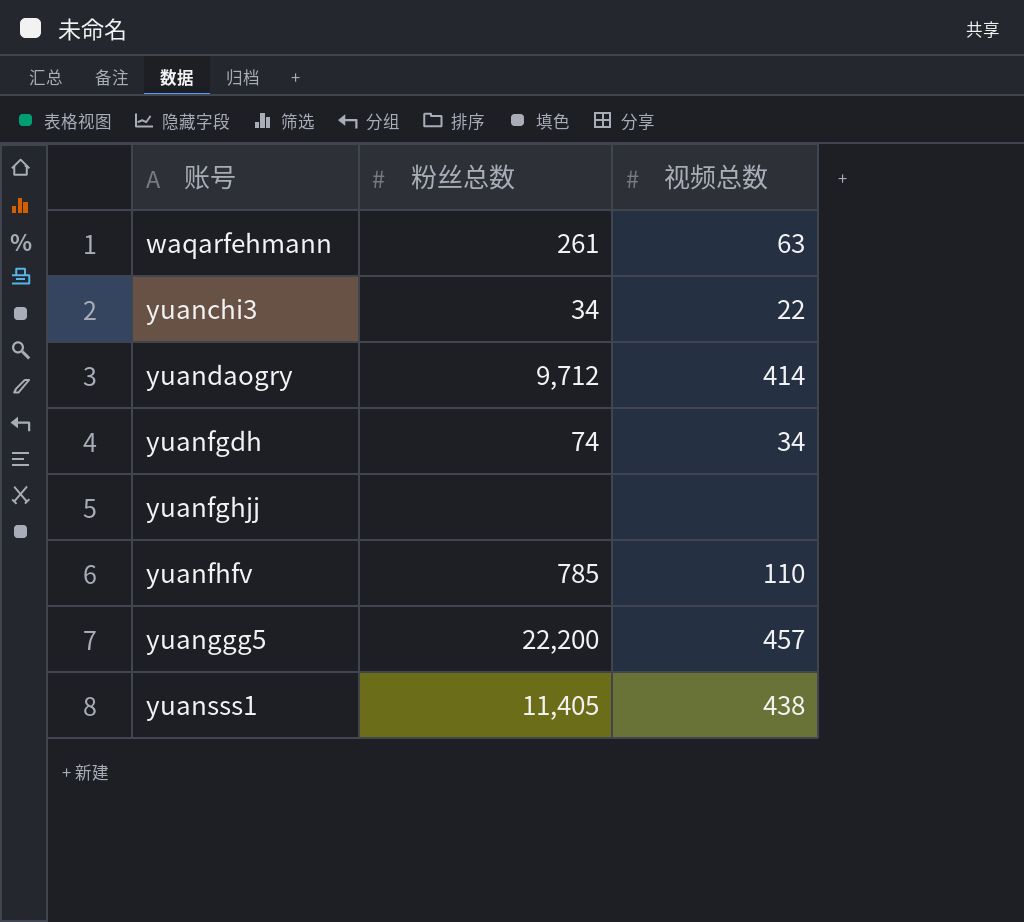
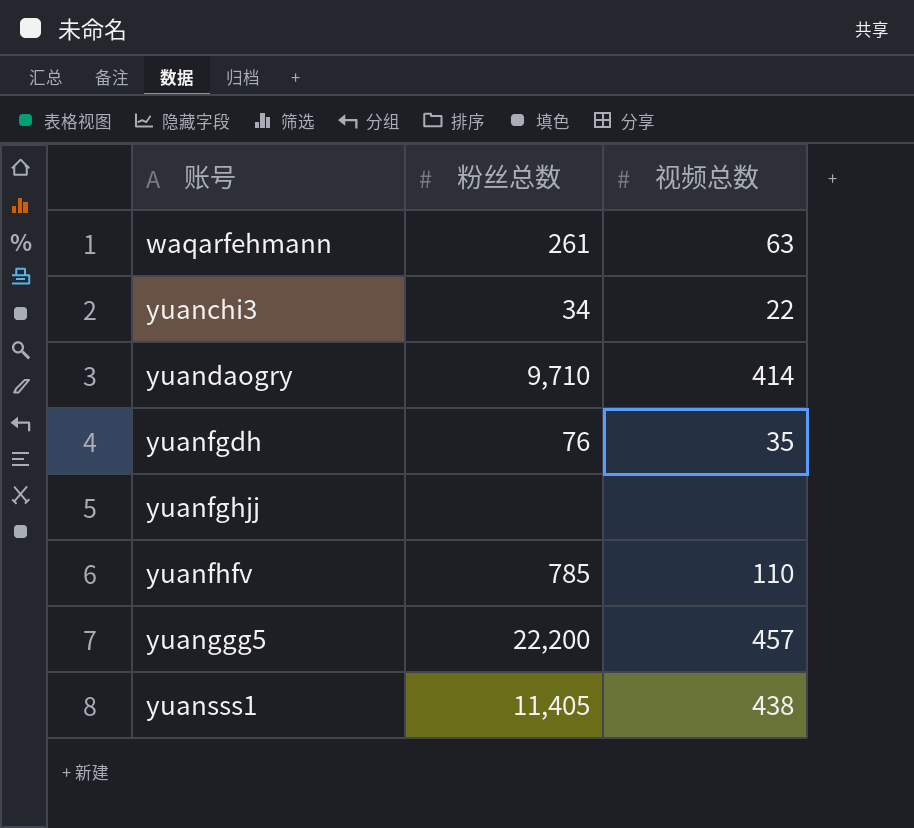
yuandaogry | 粉丝总数: 9,712 -> 9,710
yuanfgdh | 粉丝总数: 74 -> 76
yuanfgdh | 视频总数: 34 -> 35

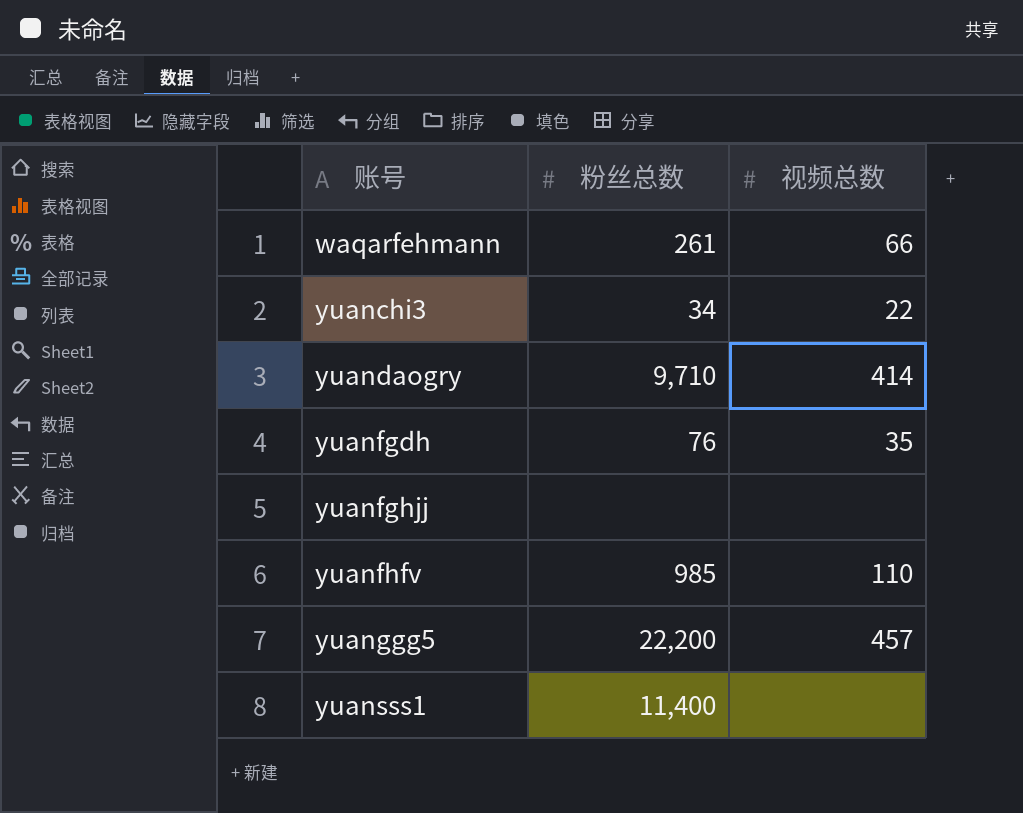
waqarfehmann | 视频总数: 63 -> 66
yuanfhfv | 粉丝总数: 785 -> 985
yuansss1 | 粉丝总数: 11,405 -> 11,400
yuansss1 | 视频总数: 438 -> none

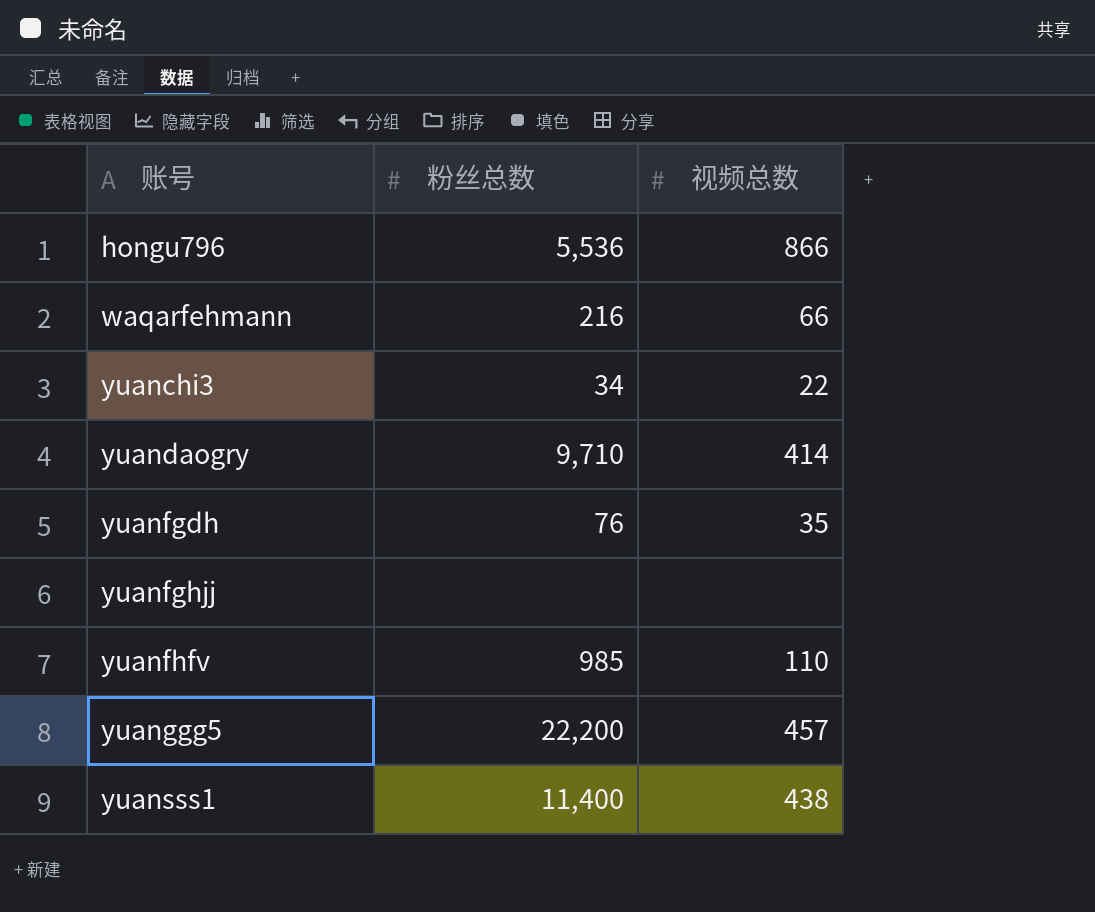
row hongu796: none -> 5,536 | 866
waqarfehmann | 粉丝总数: 261 -> 216
yuansss1 | 视频总数: none -> 438

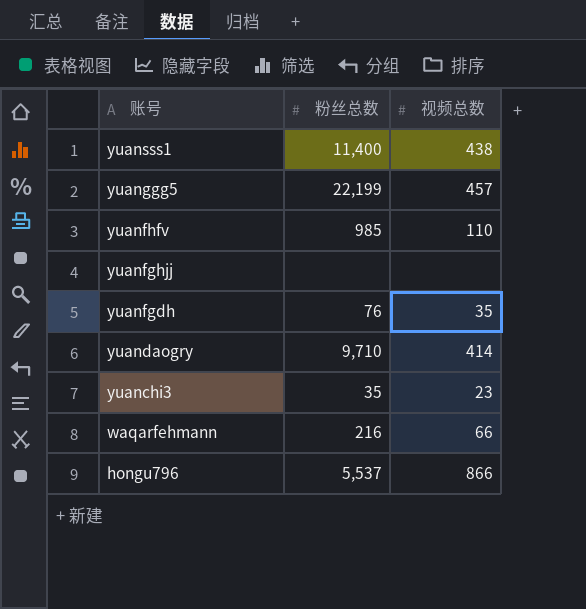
row order: 账号 ascending -> 账号 descending
yuanggg5 | 粉丝总数: 22,200 -> 22,199
yuanchi3 | 粉丝总数: 34 -> 35
yuanchi3 | 视频总数: 22 -> 23
hongu796 | 粉丝总数: 5,536 -> 5,537

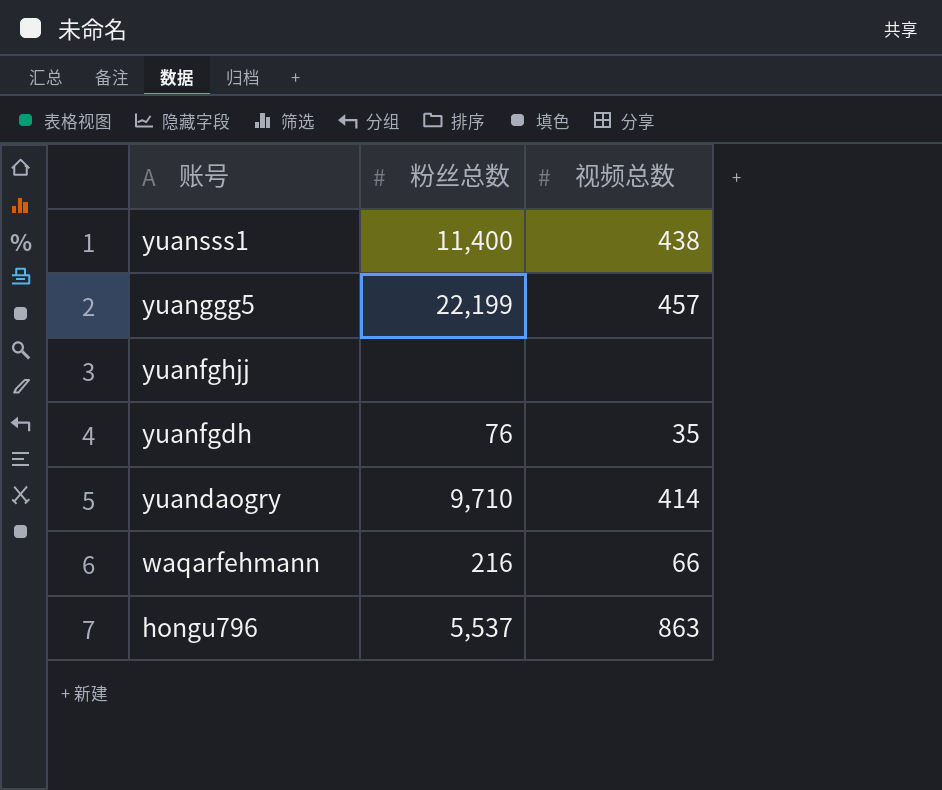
row yuanfhfv: 985 | 110 -> none
row yuanchi3: 35 | 23 -> none
hongu796 | 视频总数: 866 -> 863

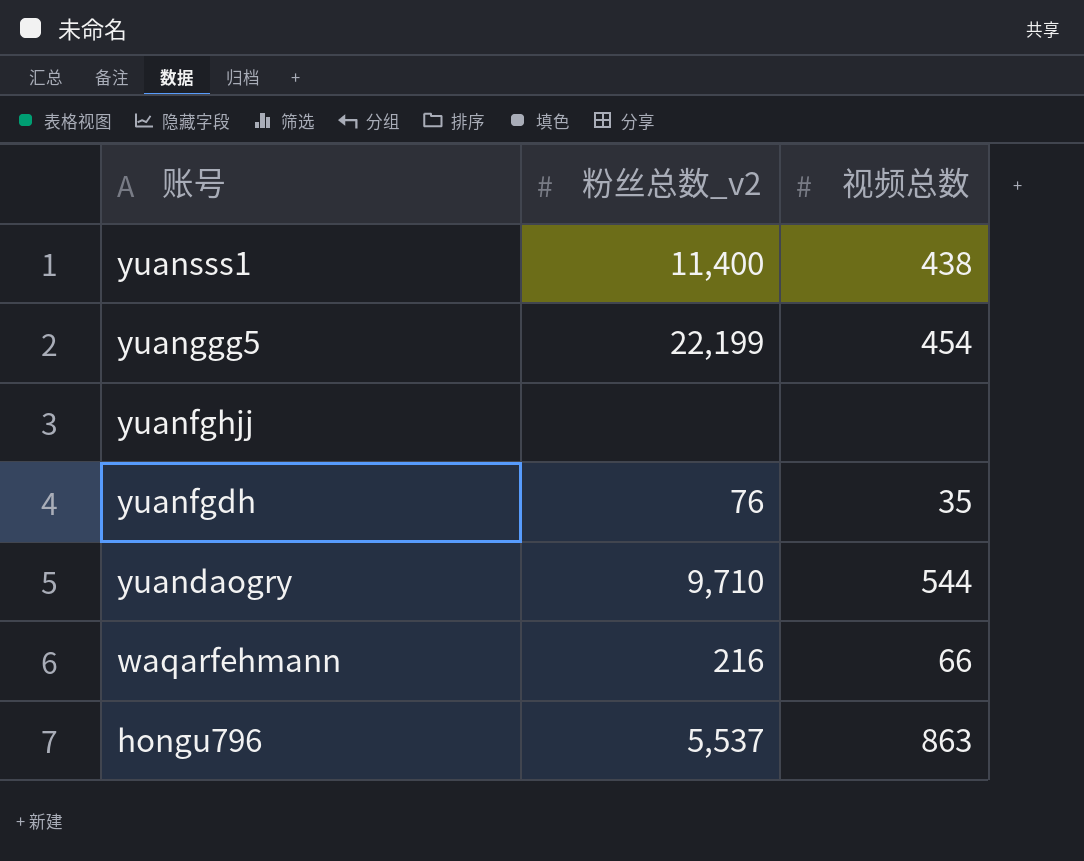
column name: 粉丝总数 -> 粉丝总数_v2
yuanggg5 | 视频总数: 457 -> 454
yuandaogry | 视频总数: 414 -> 544

